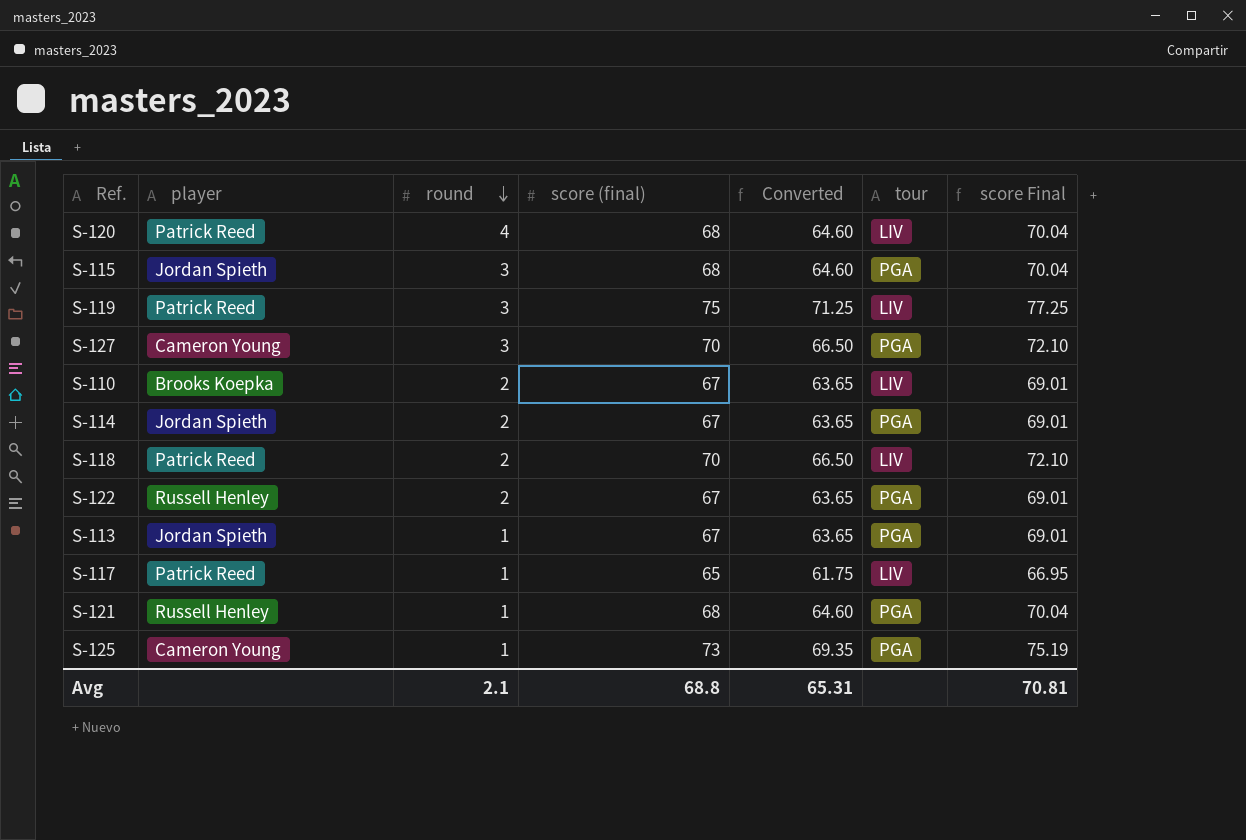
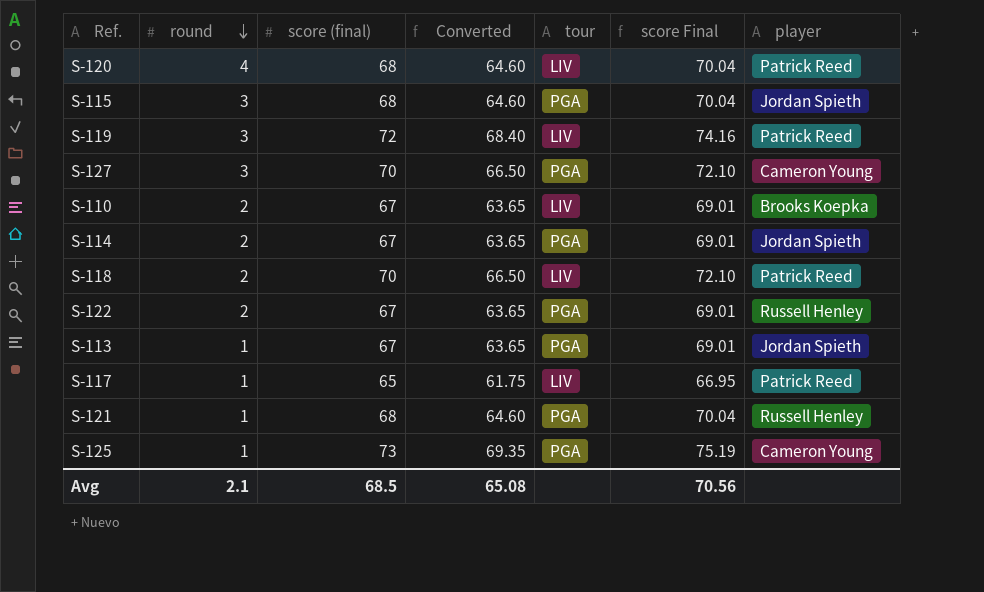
column player | position: 2 -> 7
S-119 | score (final): 75 -> 72
S-119 | Converted: 71.25 -> 68.40
S-119 | score Final: 77.25 -> 74.16
Avg | score (final): 68.8 -> 68.5
Avg | Converted: 65.31 -> 65.08
Avg | score Final: 70.81 -> 70.56

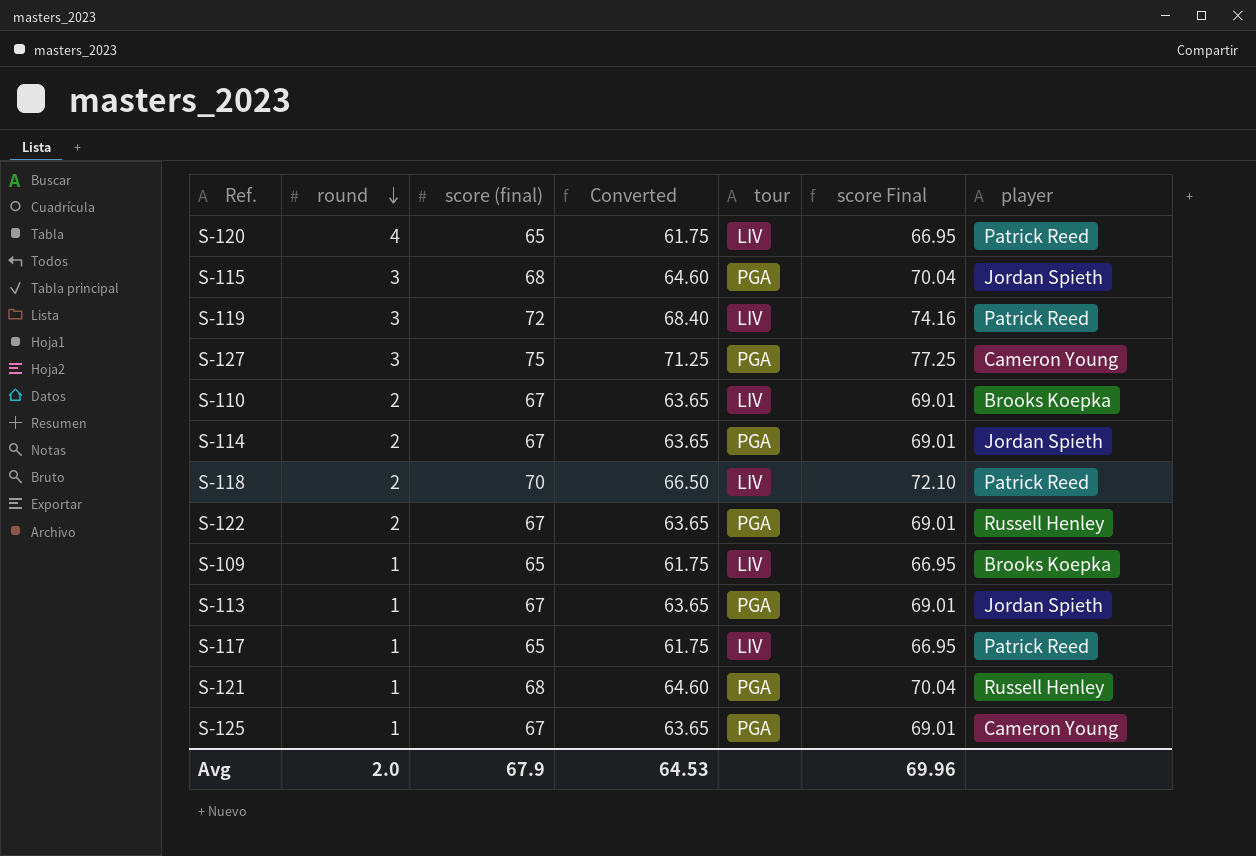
S-120 | score (final): 68 -> 65
S-120 | Converted: 64.60 -> 61.75
S-120 | score Final: 70.04 -> 66.95
S-127 | score (final): 70 -> 75
S-127 | Converted: 66.50 -> 71.25
S-127 | score Final: 72.10 -> 77.25
row S-109: none -> 1 | 65 | 61.75 | LIV | 66.95 | Brooks Koepka
S-125 | score (final): 73 -> 67
S-125 | Converted: 69.35 -> 63.65
S-125 | score Final: 75.19 -> 69.01
Avg | round: 2.1 -> 2.0
Avg | score (final): 68.5 -> 67.9
Avg | Converted: 65.08 -> 64.53
Avg | score Final: 70.56 -> 69.96

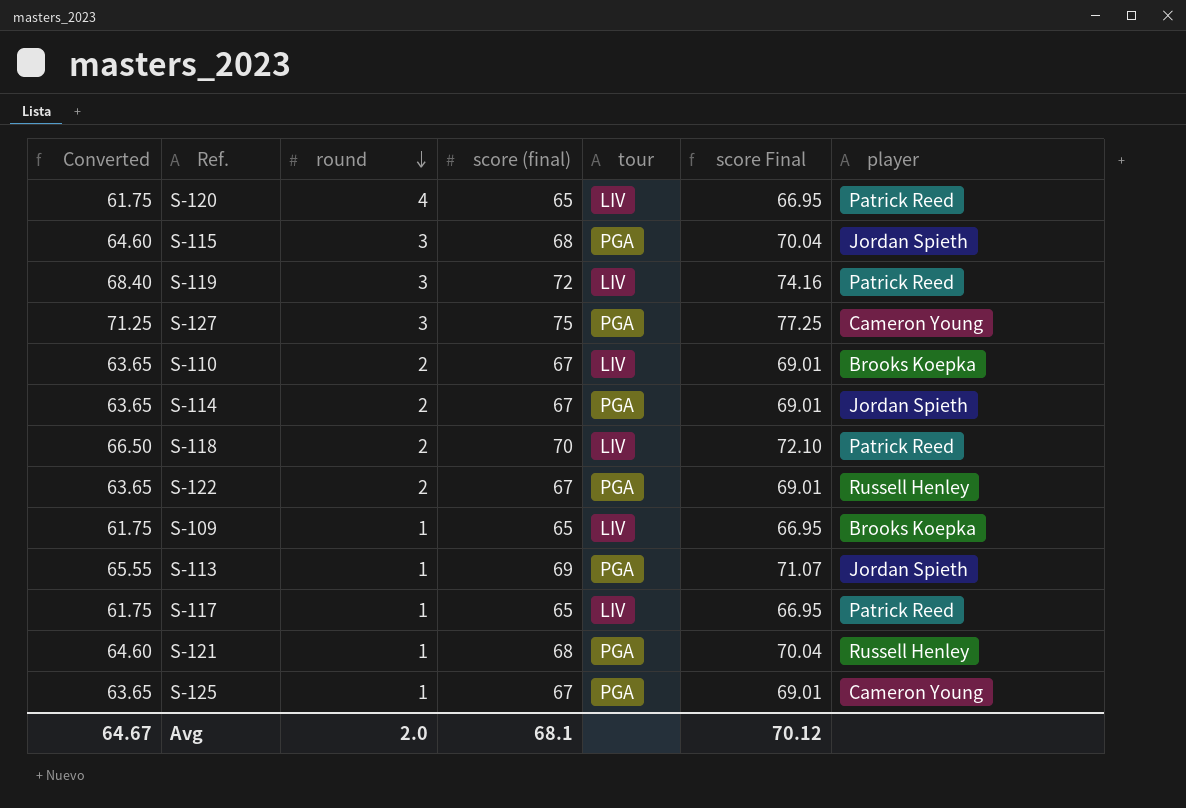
column Converted | position: 4 -> 1
S-113 | Converted: 63.65 -> 65.55
S-113 | score (final): 67 -> 69
S-113 | score Final: 69.01 -> 71.07
Avg | Converted: 64.53 -> 64.67
Avg | score (final): 67.9 -> 68.1
Avg | score Final: 69.96 -> 70.12

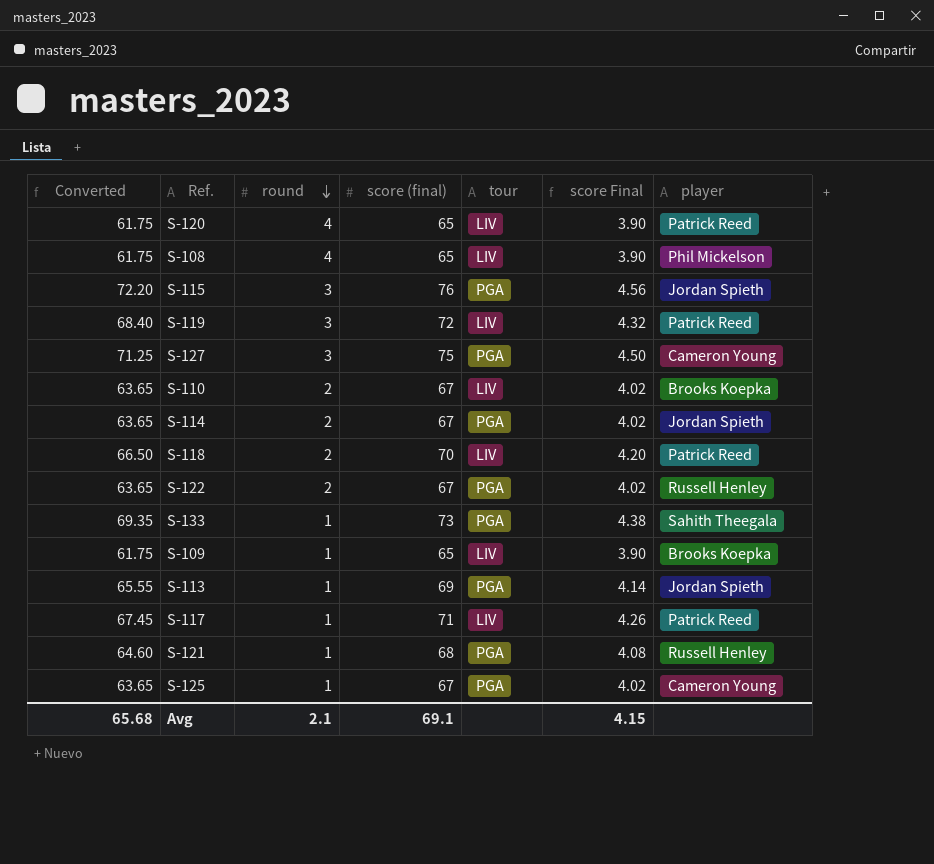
column score Final | formula: [score (final)] * 1.03 -> [score (final)] * 0.06
row S-108: none -> 61.75 | 4 | 65 | LIV | 3.90 | Phil Mickelson
S-115 | Converted: 64.60 -> 72.20
S-115 | score (final): 68 -> 76
row S-133: none -> 69.35 | 1 | 73 | PGA | 4.38 | Sahith Theegala
S-117 | Converted: 61.75 -> 67.45
S-117 | score (final): 65 -> 71
Avg | Converted: 64.67 -> 65.68
Avg | round: 2.0 -> 2.1
Avg | score (final): 68.1 -> 69.1
Avg | score Final: 70.12 -> 4.15

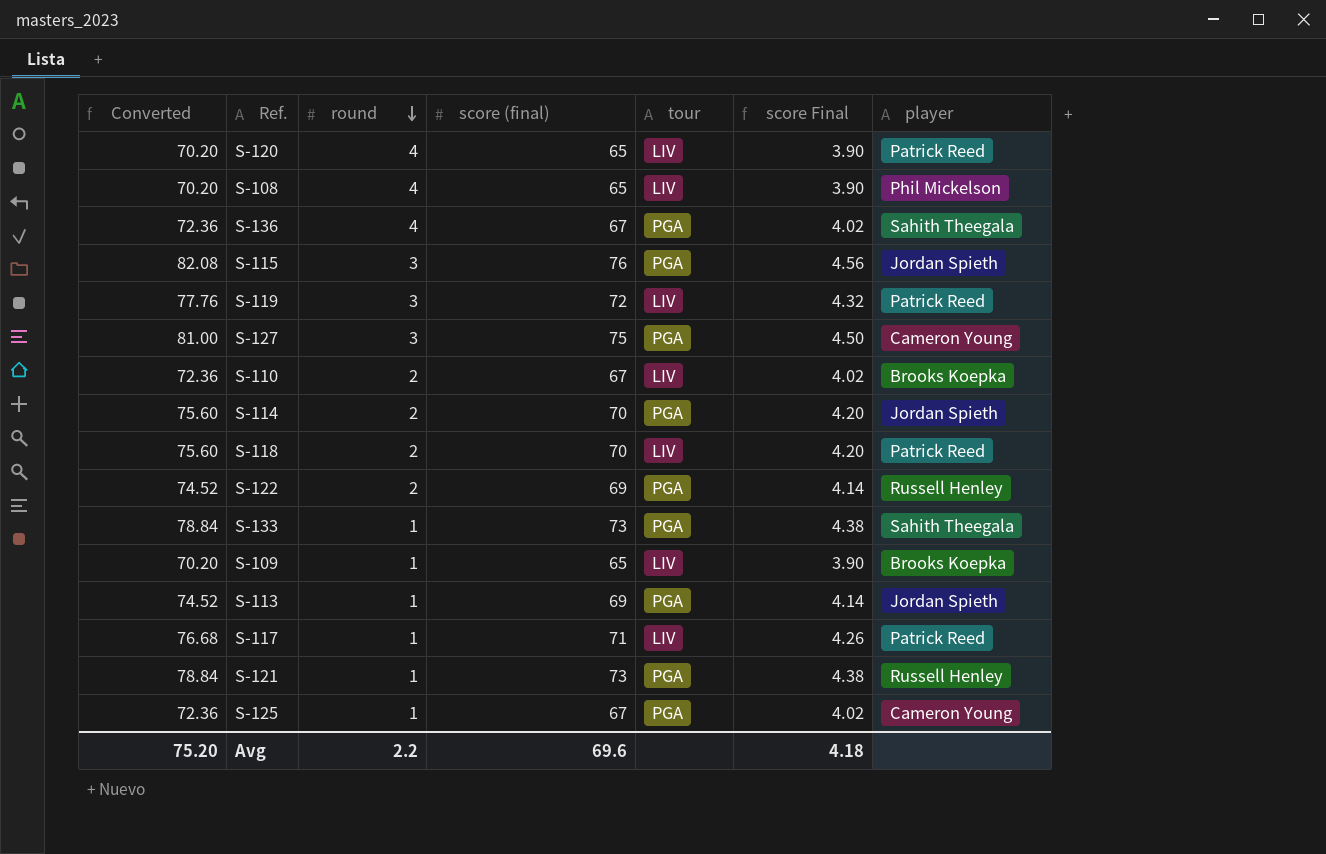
column Converted | formula: [score (final)] * 0.95 -> [score (final)] * 1.08
row S-136: none -> 72.36 | 4 | 67 | PGA | 4.02 | Sahith Theegala
S-114 | score (final): 67 -> 70
S-114 | score Final: 4.02 -> 4.20
S-122 | score (final): 67 -> 69
S-122 | score Final: 4.02 -> 4.14
S-121 | score (final): 68 -> 73
S-121 | score Final: 4.08 -> 4.38
Avg | Converted: 65.68 -> 75.20
Avg | round: 2.1 -> 2.2
Avg | score (final): 69.1 -> 69.6
Avg | score Final: 4.15 -> 4.18

